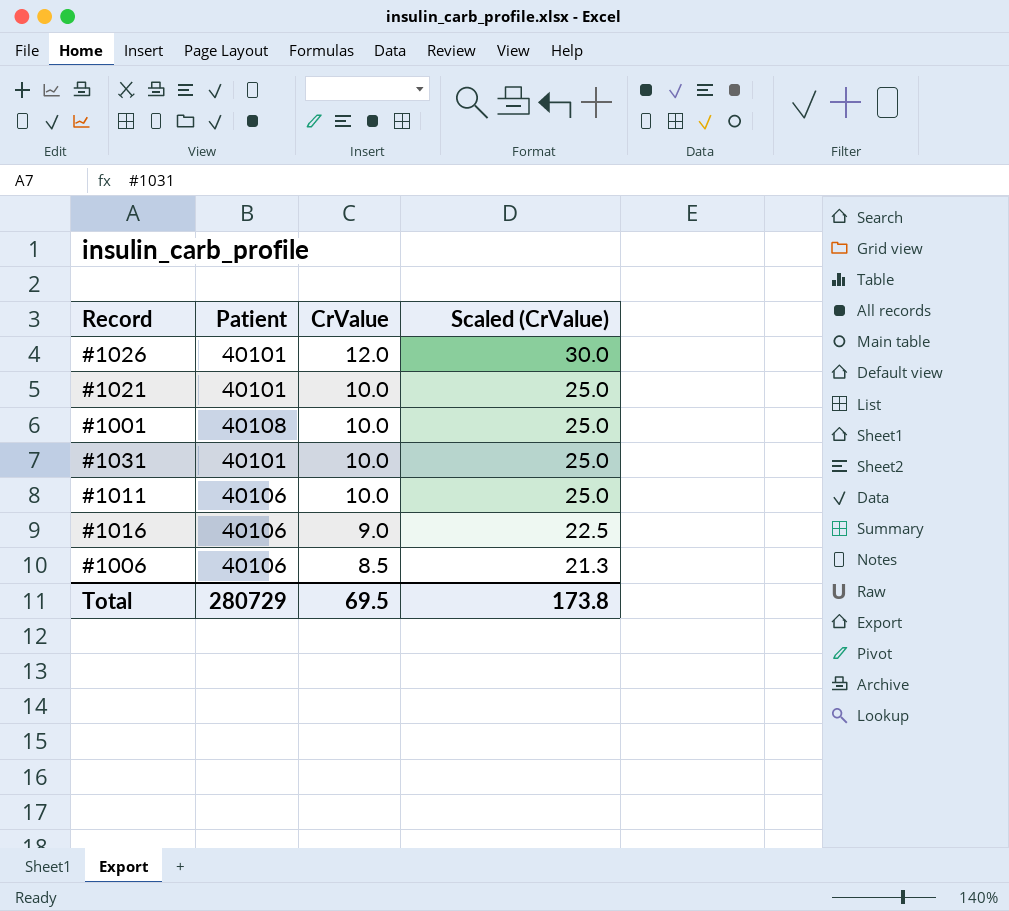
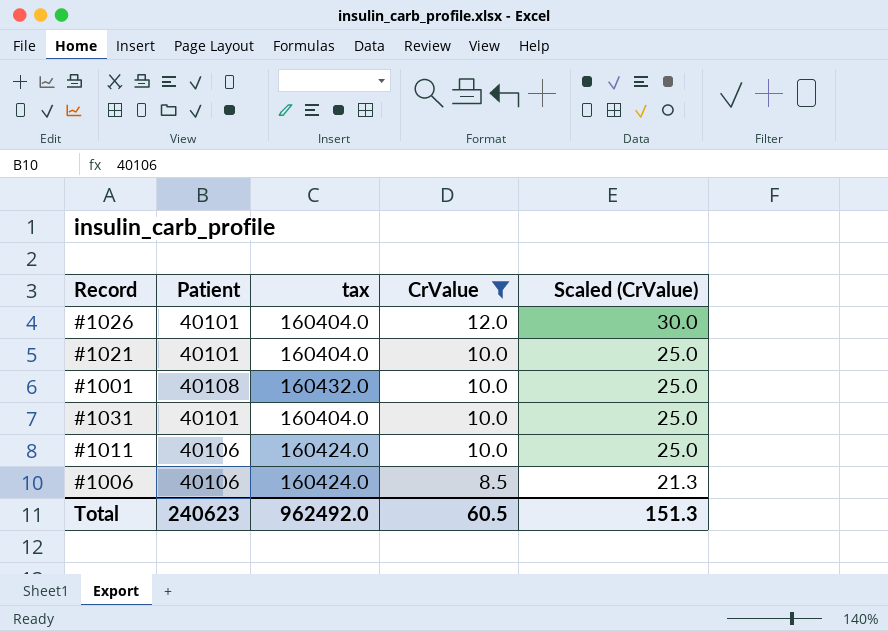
filter: none -> CrValue != 9.0
column tax | formula: none -> [Patient] * 4
Total | Patient: 280729 -> 240623
Total | CrValue: 69.5 -> 60.5
Total | Scaled (CrValue): 173.8 -> 151.3

